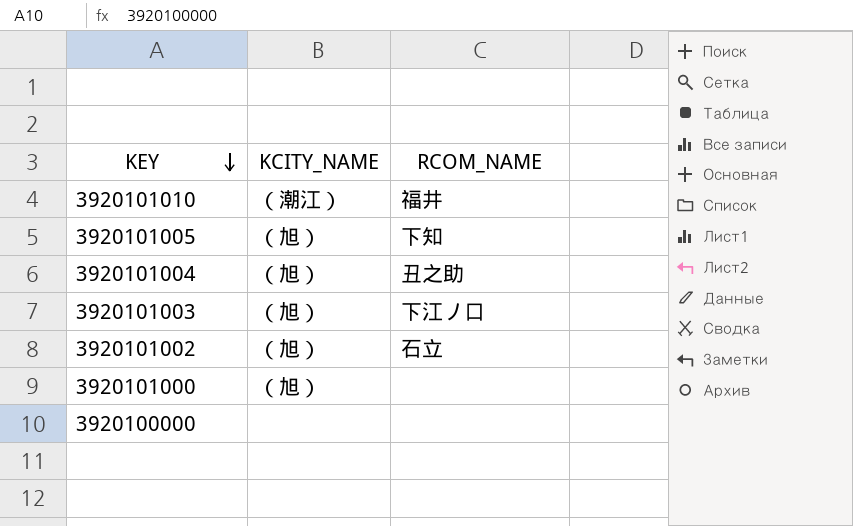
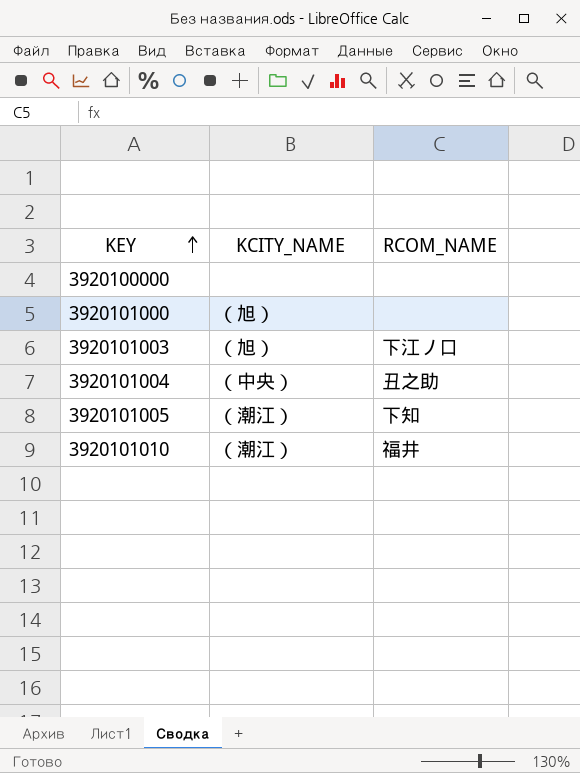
row order: KEY descending -> KEY ascending
row 3920101002: （旭） | 石立 -> none
3920101004 | KCITY_NAME: （旭） -> （中央）
3920101005 | KCITY_NAME: （旭） -> （潮江）

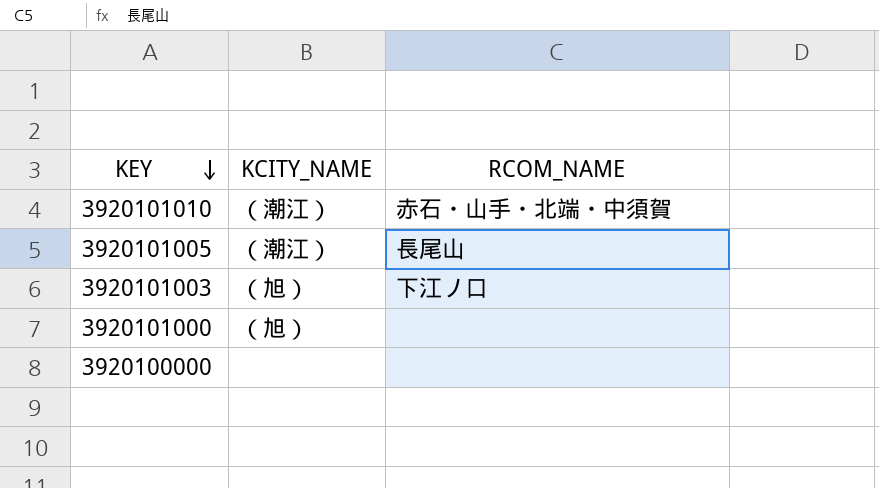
row order: KEY ascending -> KEY descending
row 3920101004: （中央） | 丑之助 -> none
3920101010 | RCOM_NAME: 福井 -> 赤石・山手・北端・中須賀
3920101005 | RCOM_NAME: 下知 -> 長尾山

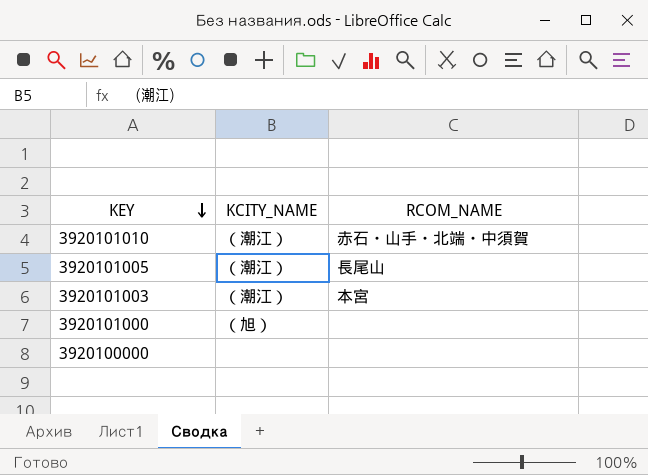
3920101003 | KCITY_NAME: （旭） -> （潮江）
3920101003 | RCOM_NAME: 下江ノ口 -> 本宮

